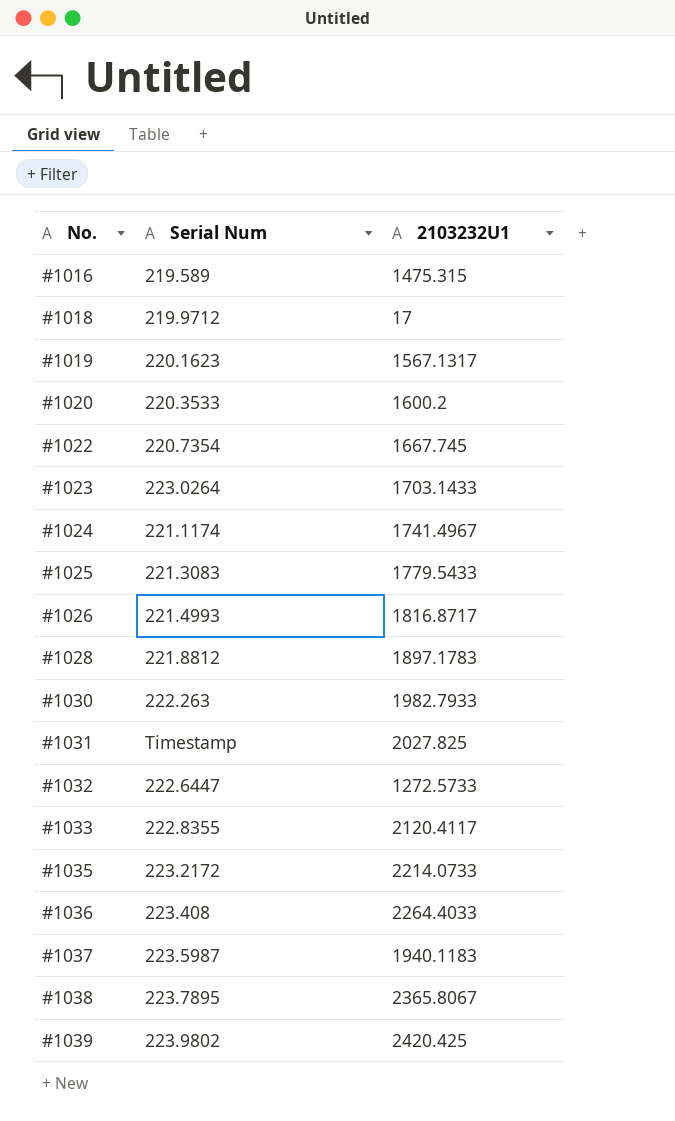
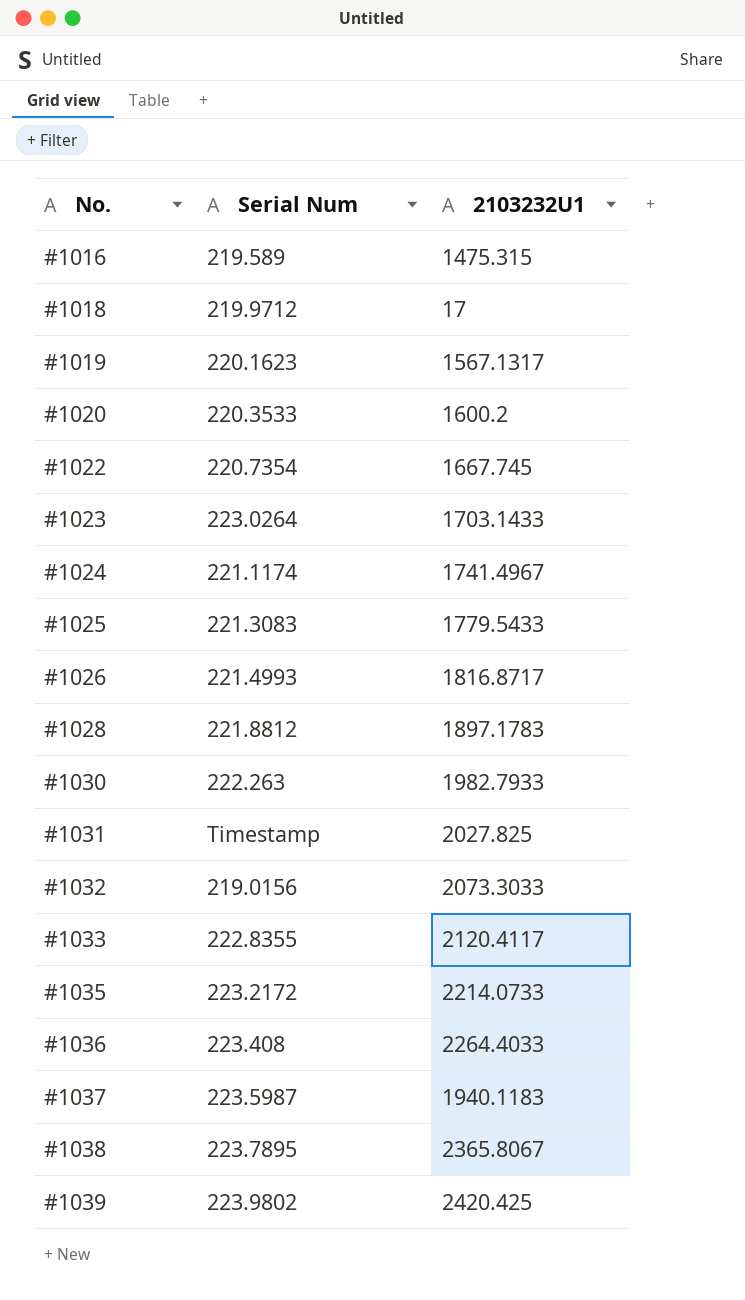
#1032 | Serial Num: 222.6447 -> 219.0156
#1032 | 2103232U1: 1272.5733 -> 2073.3033

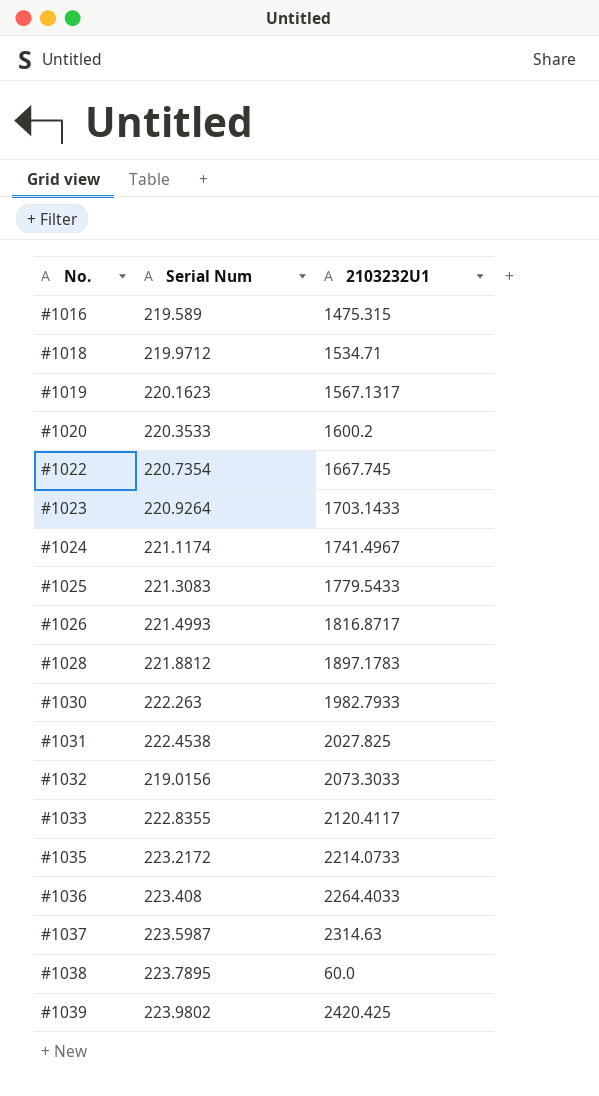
#1018 | 2103232U1: 17 -> 1534.71
#1023 | Serial Num: 223.0264 -> 220.9264
#1031 | Serial Num: Timestamp -> 222.4538
#1037 | 2103232U1: 1940.1183 -> 2314.63
#1038 | 2103232U1: 2365.8067 -> 60.0

